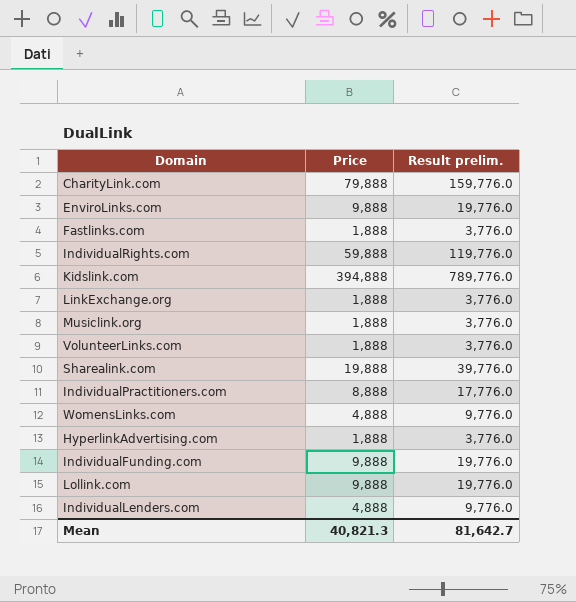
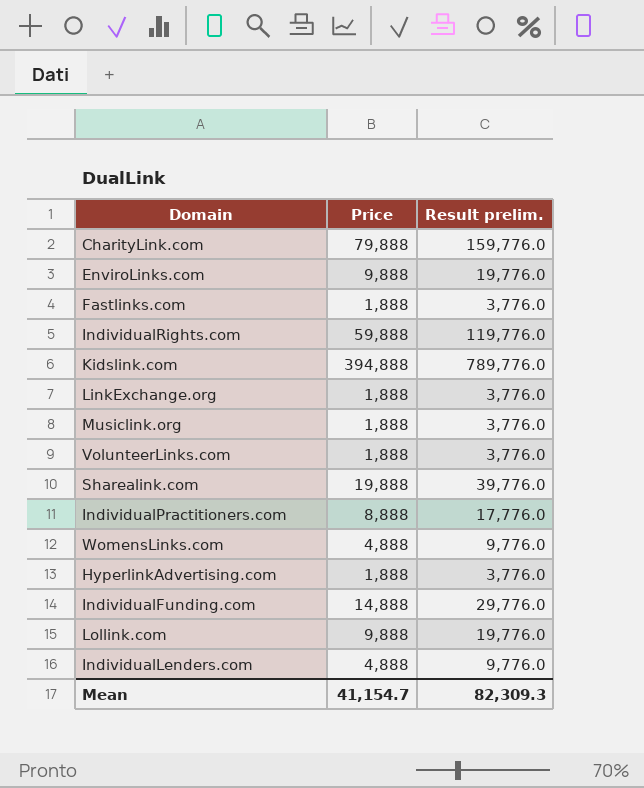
IndividualFunding.com | Price: 9,888 -> 14,888
IndividualFunding.com | Result prelim.: 19,776.0 -> 29,776.0
Mean | Price: 40,821.3 -> 41,154.7
Mean | Result prelim.: 81,642.7 -> 82,309.3

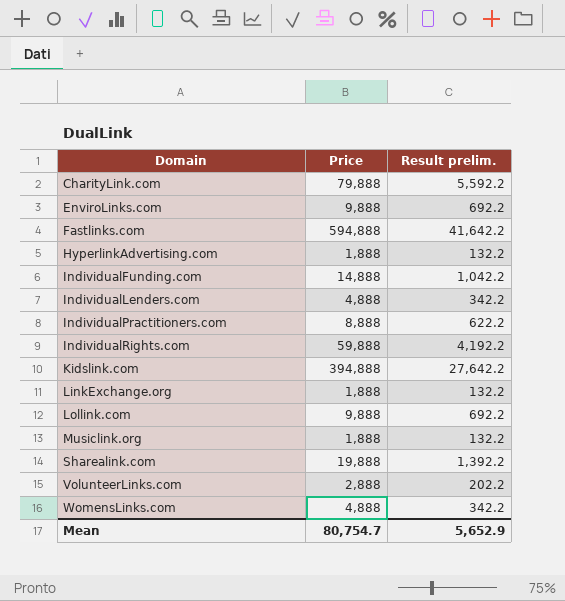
row order: none -> Domain ascending
column Result prelim. | formula: [Price] * 2 -> [Price] * 0.07
Fastlinks.com | Price: 1,888 -> 594,888
VolunteerLinks.com | Price: 1,888 -> 2,888
Mean | Price: 41,154.7 -> 80,754.7
Mean | Result prelim.: 82,309.3 -> 5,652.9

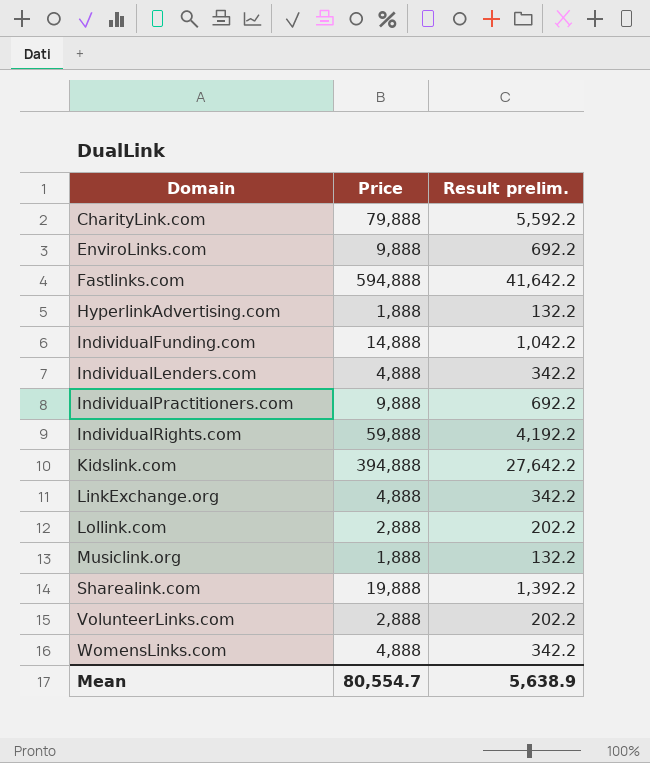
IndividualPractitioners.com | Price: 8,888 -> 9,888
IndividualPractitioners.com | Result prelim.: 622.2 -> 692.2
LinkExchange.org | Price: 1,888 -> 4,888
LinkExchange.org | Result prelim.: 132.2 -> 342.2
Lollink.com | Price: 9,888 -> 2,888
Lollink.com | Result prelim.: 692.2 -> 202.2
Mean | Price: 80,754.7 -> 80,554.7
Mean | Result prelim.: 5,652.9 -> 5,638.9

